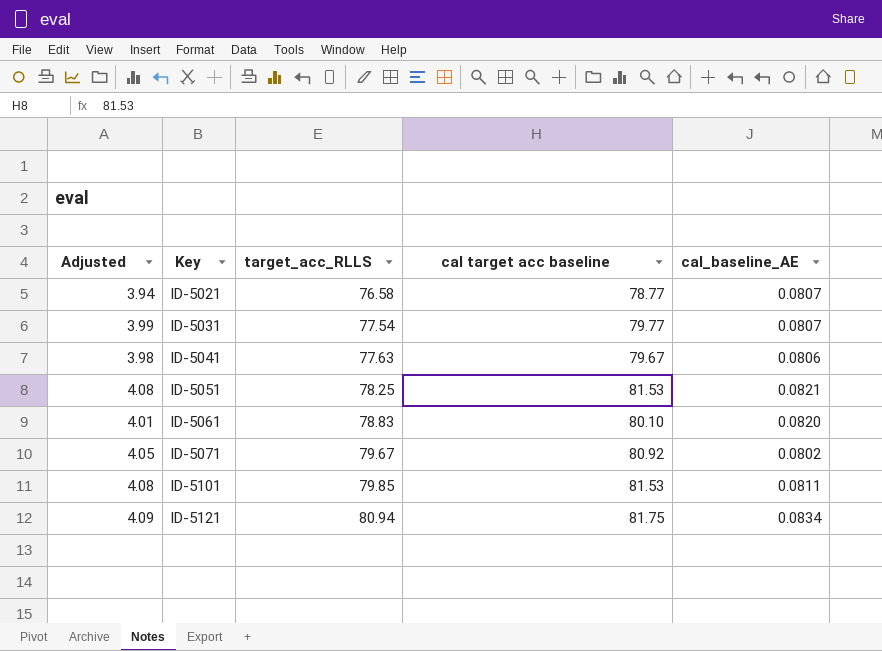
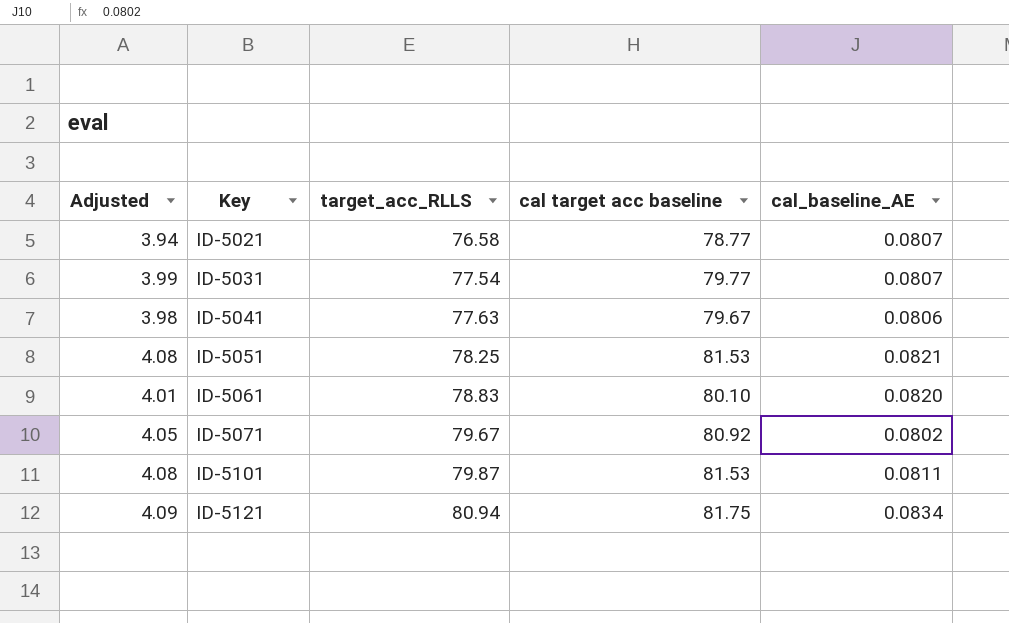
ID-5101 | target_acc_RLLS: 79.85 -> 79.87

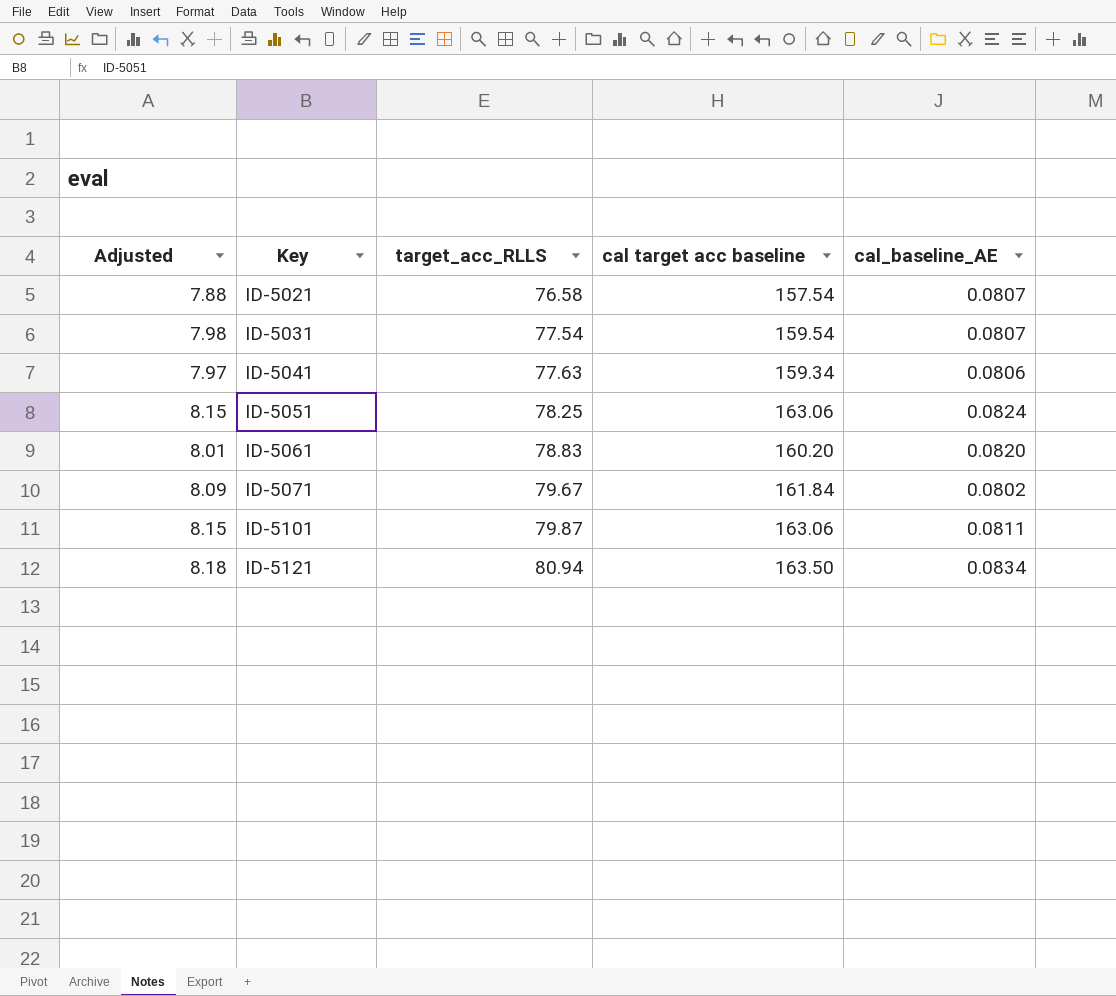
ID-5021 | Adjusted: 3.94 -> 7.88
ID-5021 | cal target acc baseline: 78.77 -> 157.54
ID-5031 | Adjusted: 3.99 -> 7.98
ID-5031 | cal target acc baseline: 79.77 -> 159.54
ID-5041 | Adjusted: 3.98 -> 7.97
ID-5041 | cal target acc baseline: 79.67 -> 159.34
ID-5051 | Adjusted: 4.08 -> 8.15
ID-5051 | cal target acc baseline: 81.53 -> 163.06
ID-5051 | cal_baseline_AE: 0.0821 -> 0.0824
ID-5061 | Adjusted: 4.01 -> 8.01
ID-5061 | cal target acc baseline: 80.10 -> 160.20
ID-5071 | Adjusted: 4.05 -> 8.09
ID-5071 | cal target acc baseline: 80.92 -> 161.84
ID-5101 | Adjusted: 4.08 -> 8.15
ID-5101 | cal target acc baseline: 81.53 -> 163.06
ID-5121 | Adjusted: 4.09 -> 8.18
ID-5121 | cal target acc baseline: 81.75 -> 163.50

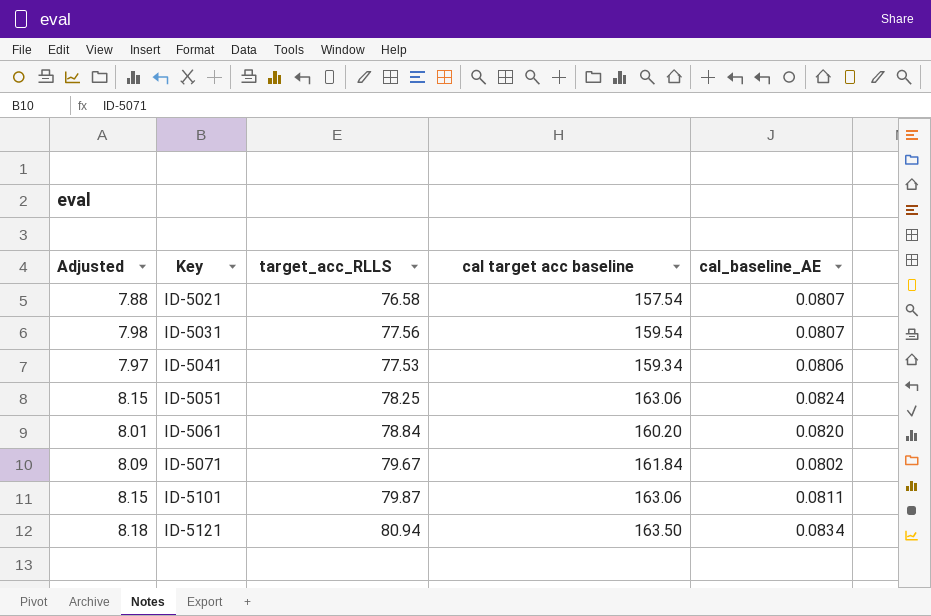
ID-5031 | target_acc_RLLS: 77.54 -> 77.56
ID-5041 | target_acc_RLLS: 77.63 -> 77.53
ID-5061 | target_acc_RLLS: 78.83 -> 78.84

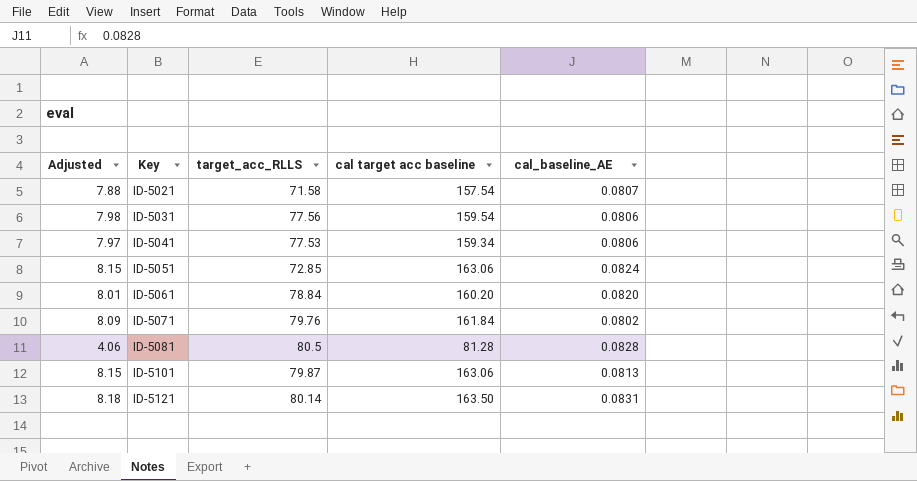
ID-5021 | target_acc_RLLS: 76.58 -> 71.58
ID-5031 | cal_baseline_AE: 0.0807 -> 0.0806
ID-5051 | target_acc_RLLS: 78.25 -> 72.85
ID-5071 | target_acc_RLLS: 79.67 -> 79.76
row ID-5081: none -> 4.06 | 80.5 | 81.28 | 0.0828
ID-5101 | cal_baseline_AE: 0.0811 -> 0.0813
ID-5121 | target_acc_RLLS: 80.94 -> 80.14
ID-5121 | cal_baseline_AE: 0.0834 -> 0.0831

